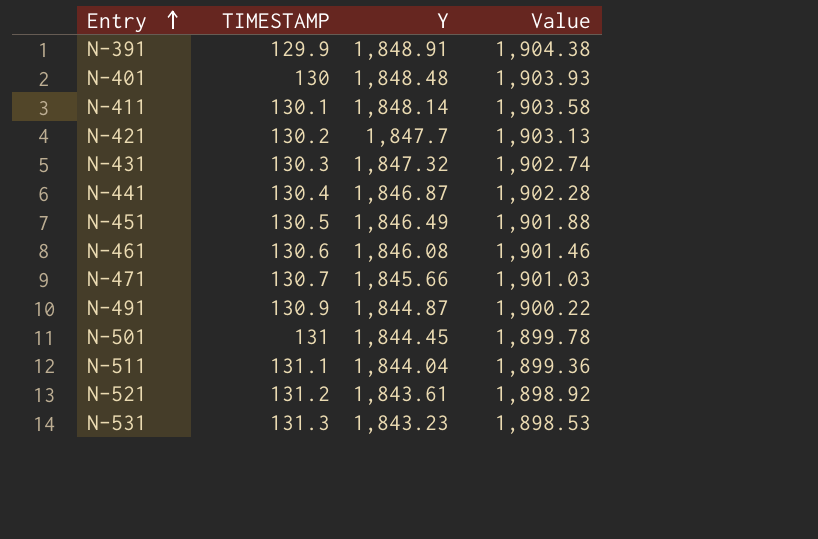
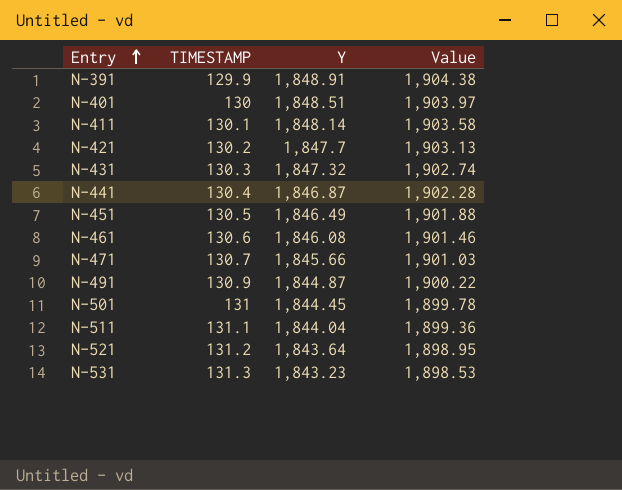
N-401 | Y: 1,848.48 -> 1,848.51
N-401 | Value: 1,903.93 -> 1,903.97
N-521 | Y: 1,843.61 -> 1,843.64
N-521 | Value: 1,898.92 -> 1,898.95

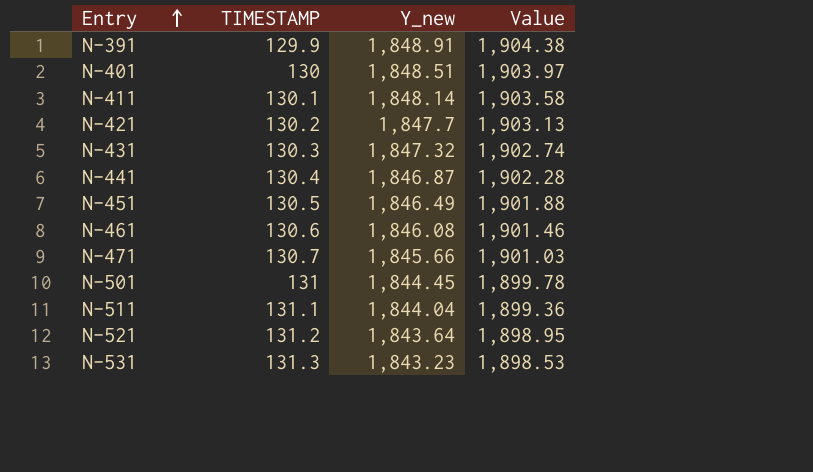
column name: Y -> Y_new
row N-491: 130.9 | 1,844.87 | 1,900.22 -> none

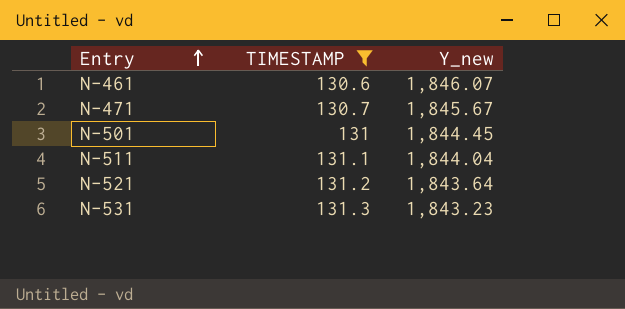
filter: none -> TIMESTAMP >= 130.6
column Value | formula: [Y_new] * 1.03 -> none
N-461 | Y_new: 1,846.08 -> 1,846.07
N-471 | Y_new: 1,845.66 -> 1,845.67

